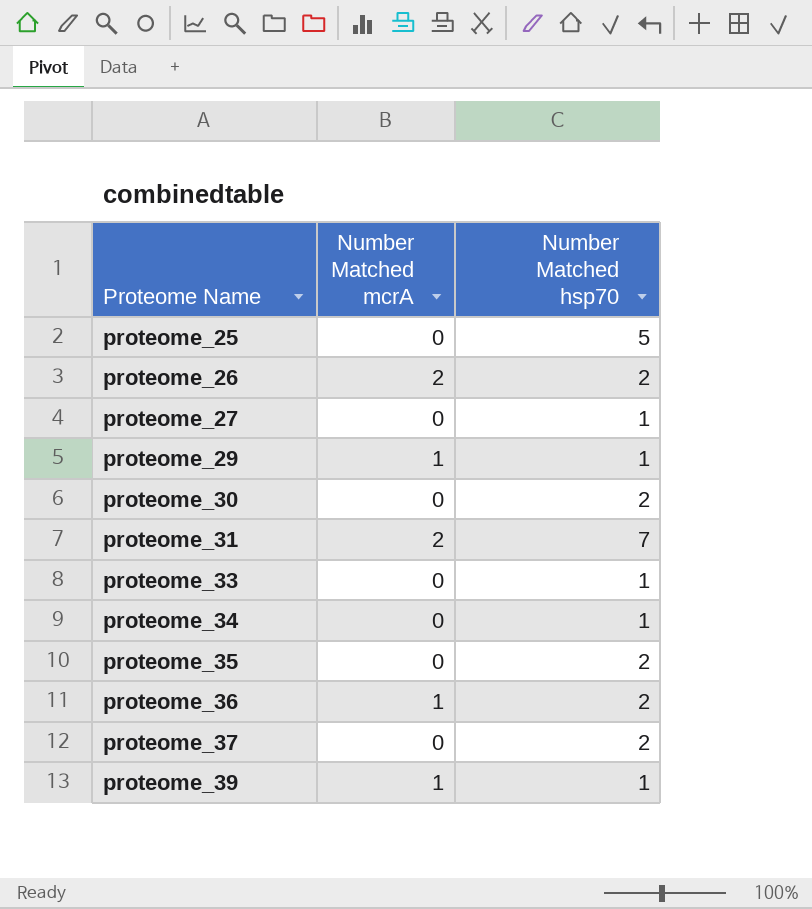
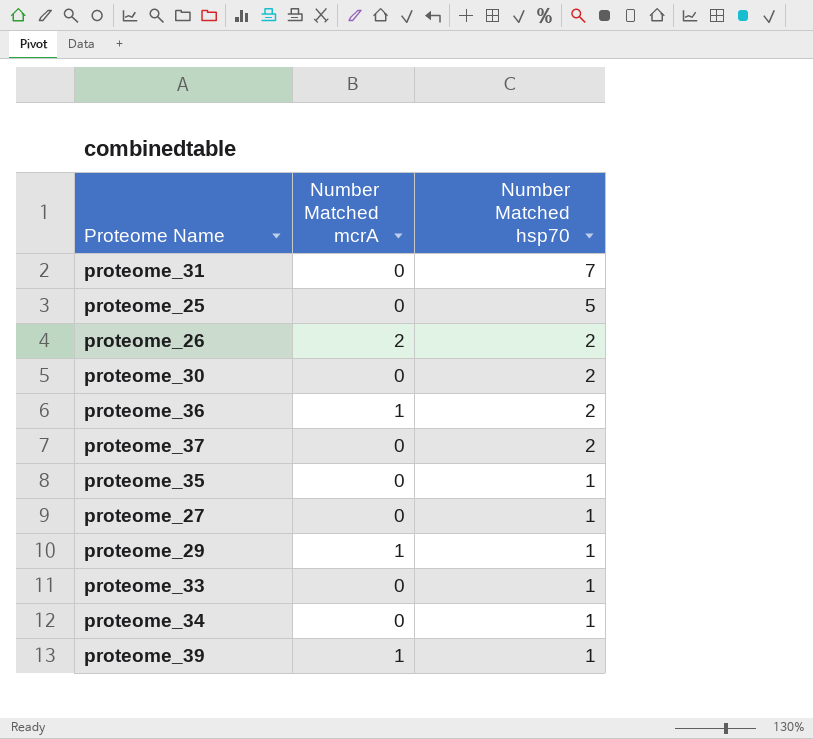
row order: Proteome Name ascending -> Number Matched hsp70 descending
proteome_31 | Number Matched mcrA: 2 -> 0
proteome_35 | Number Matched hsp70: 2 -> 1

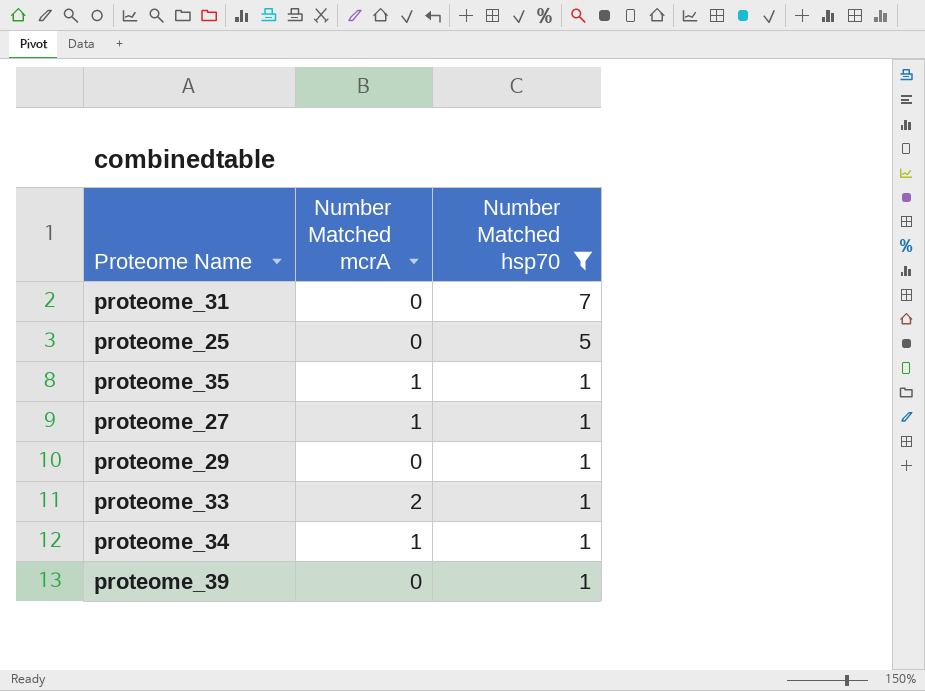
filter: none -> Number Matched hsp70 != 2
proteome_35 | Number Matched mcrA: 0 -> 1
proteome_27 | Number Matched mcrA: 0 -> 1
proteome_29 | Number Matched mcrA: 1 -> 0
proteome_33 | Number Matched mcrA: 0 -> 2
proteome_34 | Number Matched mcrA: 0 -> 1
proteome_39 | Number Matched mcrA: 1 -> 0

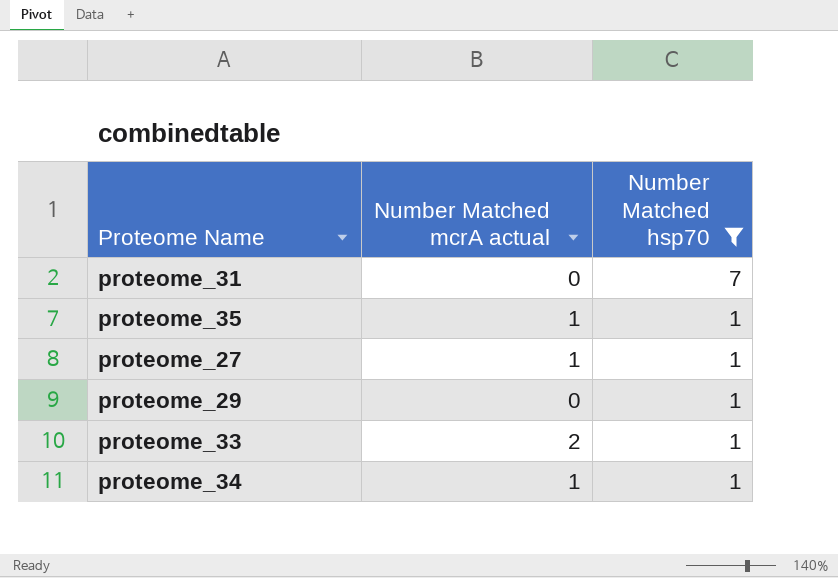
column name: Number Matched mcrA -> Number Matched mcrA actual
row proteome_25: 0 | 5 -> none
row proteome_39: 0 | 1 -> none

